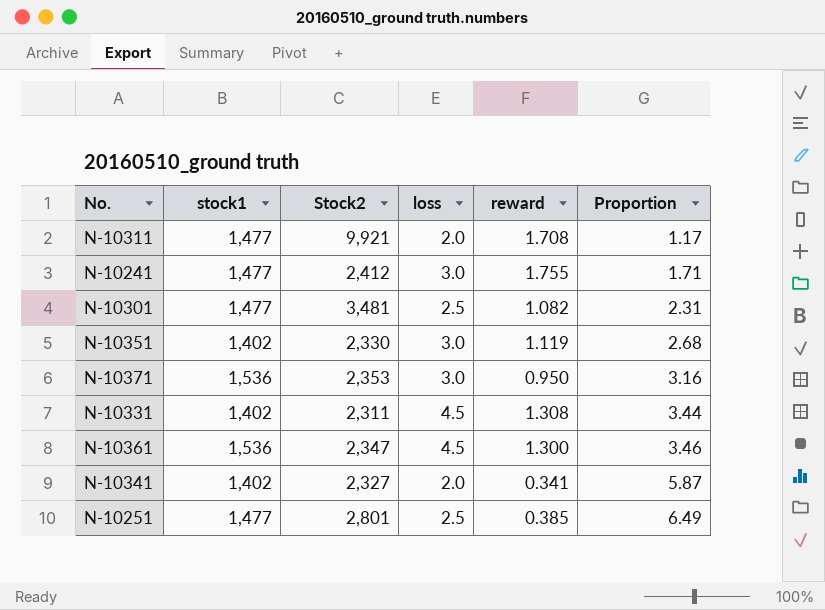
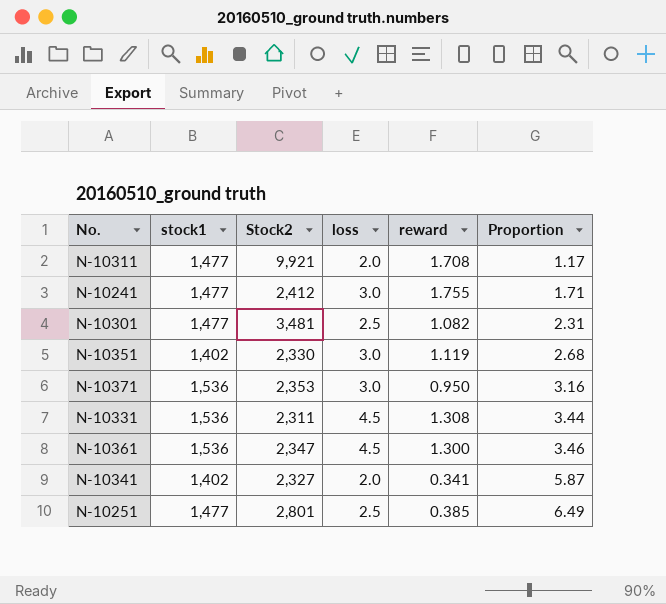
N-10331 | stock1: 1,402 -> 1,536

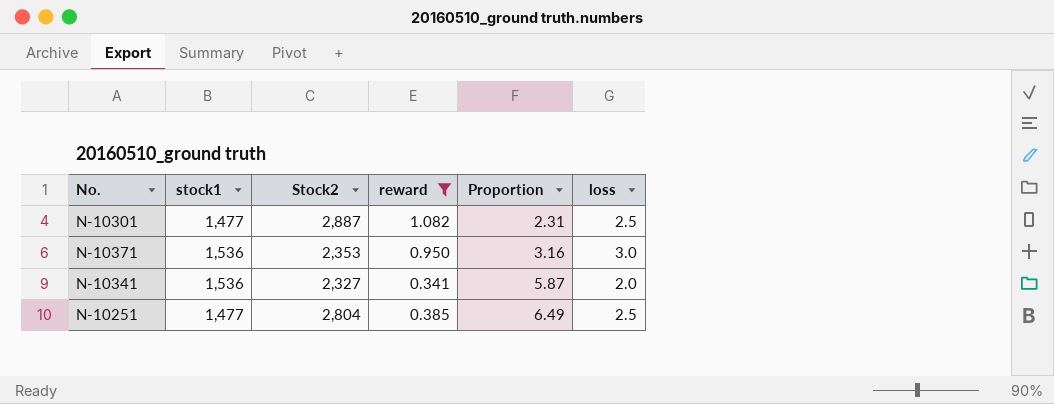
filter: none -> reward <= 1.082
column loss | position: 4 -> 6
N-10301 | Stock2: 3,481 -> 2,887
N-10341 | stock1: 1,402 -> 1,536
N-10251 | Stock2: 2,801 -> 2,804

